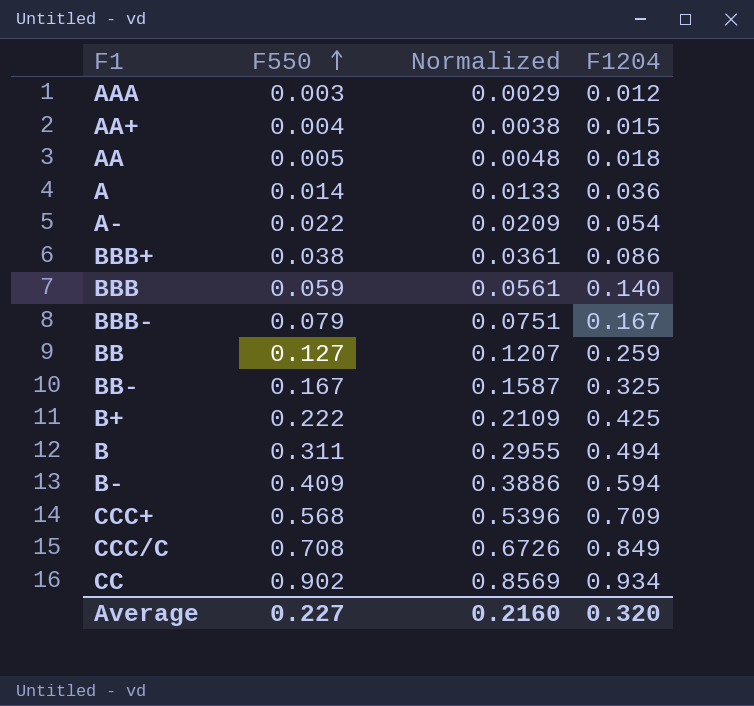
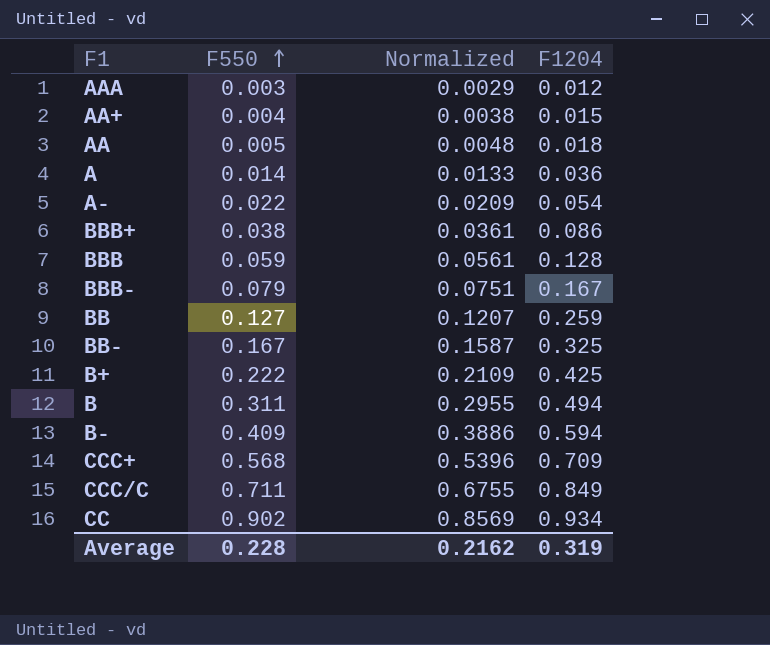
BBB | F1204: 0.140 -> 0.128
CCC/C | F550: 0.708 -> 0.711
CCC/C | Normalized: 0.6726 -> 0.6755
Average | F550: 0.227 -> 0.228
Average | Normalized: 0.2160 -> 0.2162
Average | F1204: 0.320 -> 0.319

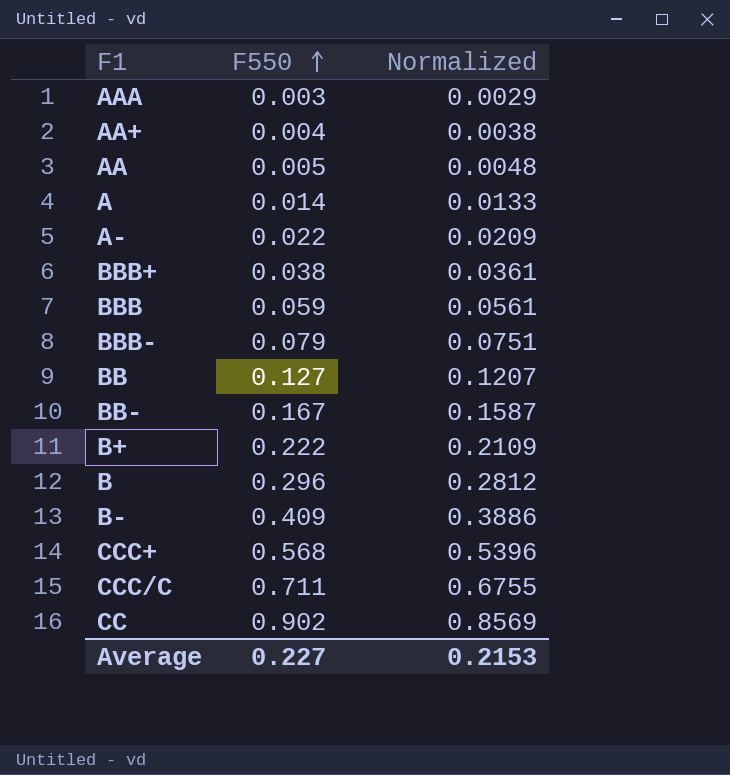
column F1204 | position: 4 -> none
B | F550: 0.311 -> 0.296
B | Normalized: 0.2955 -> 0.2812
Average | F550: 0.228 -> 0.227
Average | Normalized: 0.2162 -> 0.2153

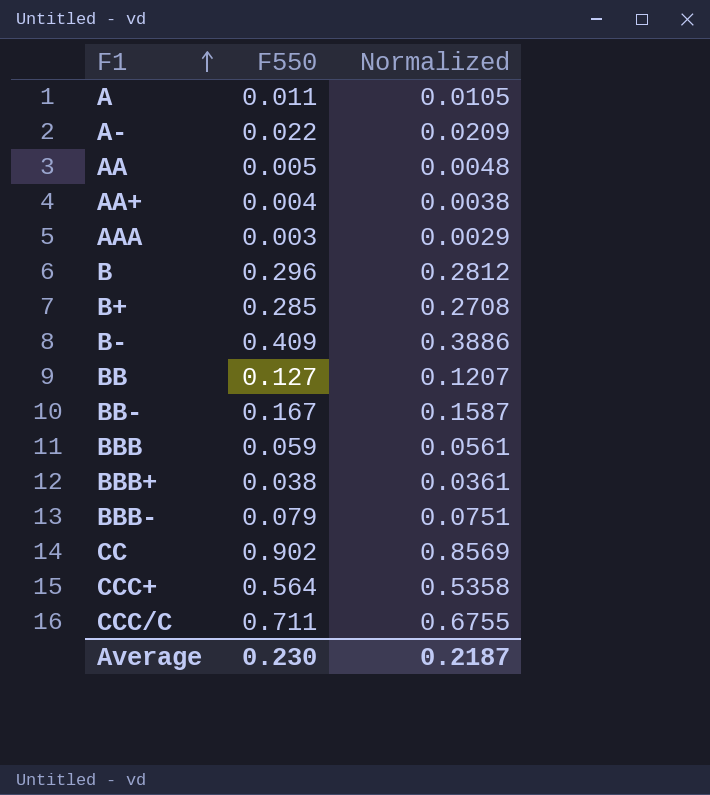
row order: F550 ascending -> F1 ascending
A | F550: 0.014 -> 0.011
A | Normalized: 0.0133 -> 0.0105
B+ | F550: 0.222 -> 0.285
B+ | Normalized: 0.2109 -> 0.2708
CCC+ | F550: 0.568 -> 0.564
CCC+ | Normalized: 0.5396 -> 0.5358
Average | F550: 0.227 -> 0.230
Average | Normalized: 0.2153 -> 0.2187

